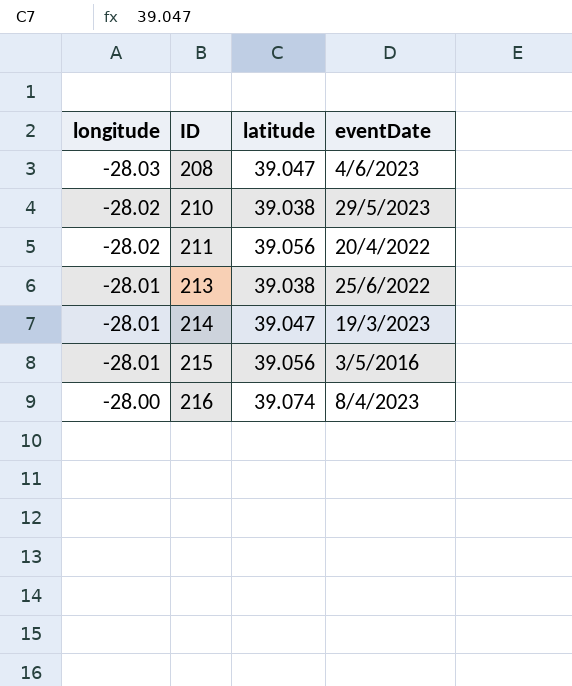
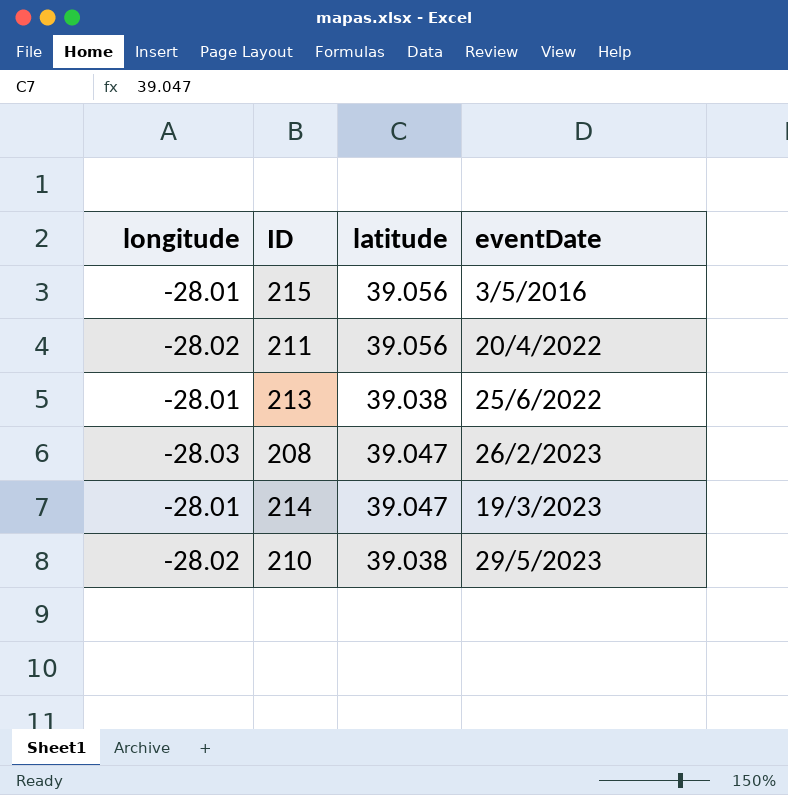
row order: longitude ascending -> eventDate ascending
row 216: -28.00 | 39.074 | 8/4/2023 -> none
208 | eventDate: 4/6/2023 -> 26/2/2023

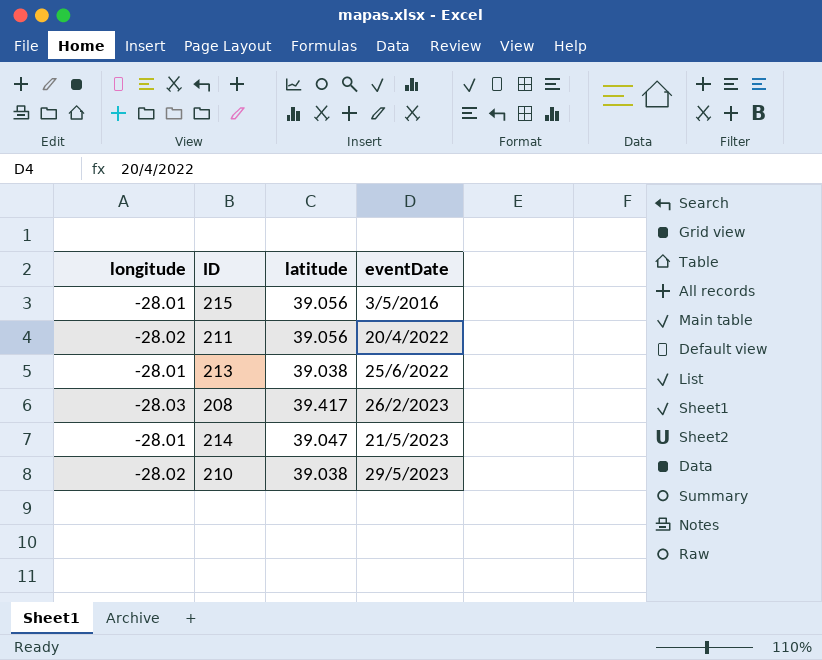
208 | latitude: 39.047 -> 39.417
214 | eventDate: 19/3/2023 -> 21/5/2023

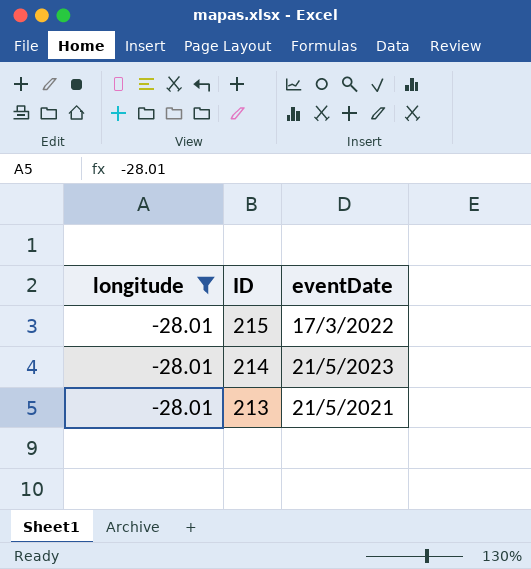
filter: none -> longitude = -28.01
row order: eventDate ascending -> ID descending
column latitude | position: 3 -> none
215 | eventDate: 3/5/2016 -> 17/3/2022
213 | eventDate: 25/6/2022 -> 21/5/2021

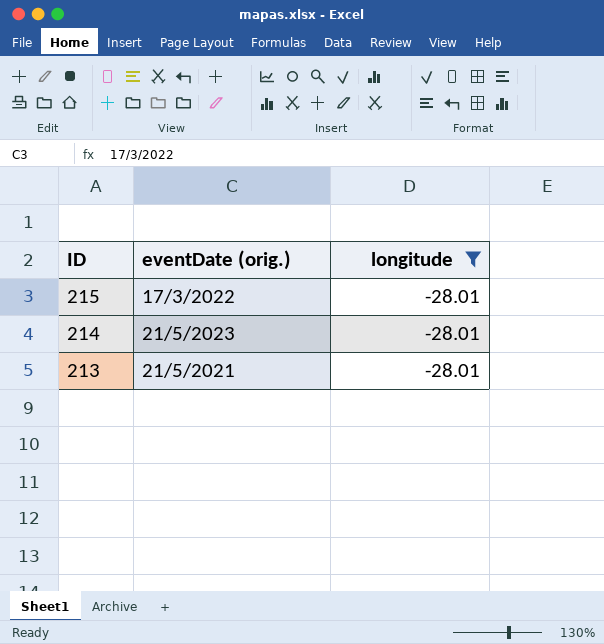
column name: eventDate -> eventDate (orig.)
column longitude | position: 1 -> 3

